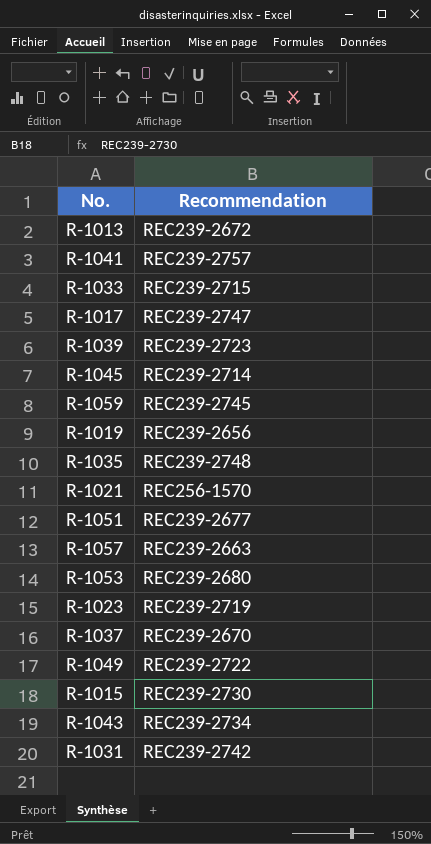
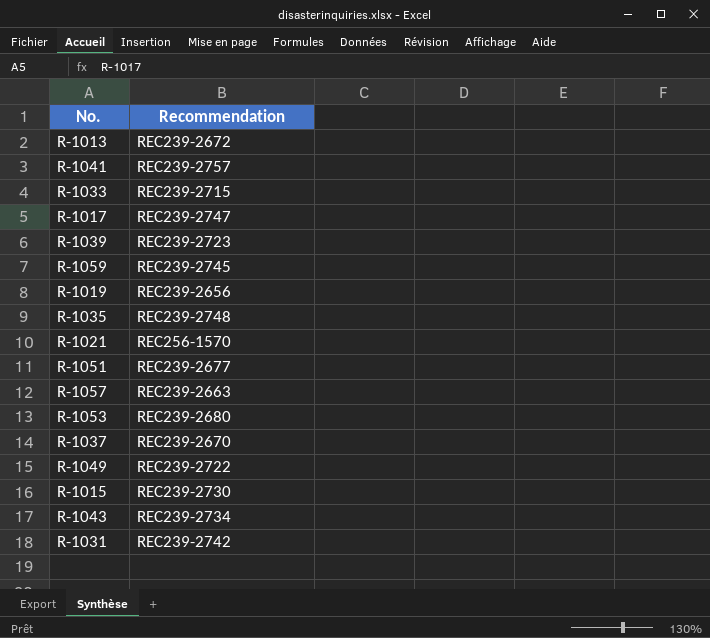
row R-1045: REC239-2714 -> none
row R-1023: REC239-2719 -> none

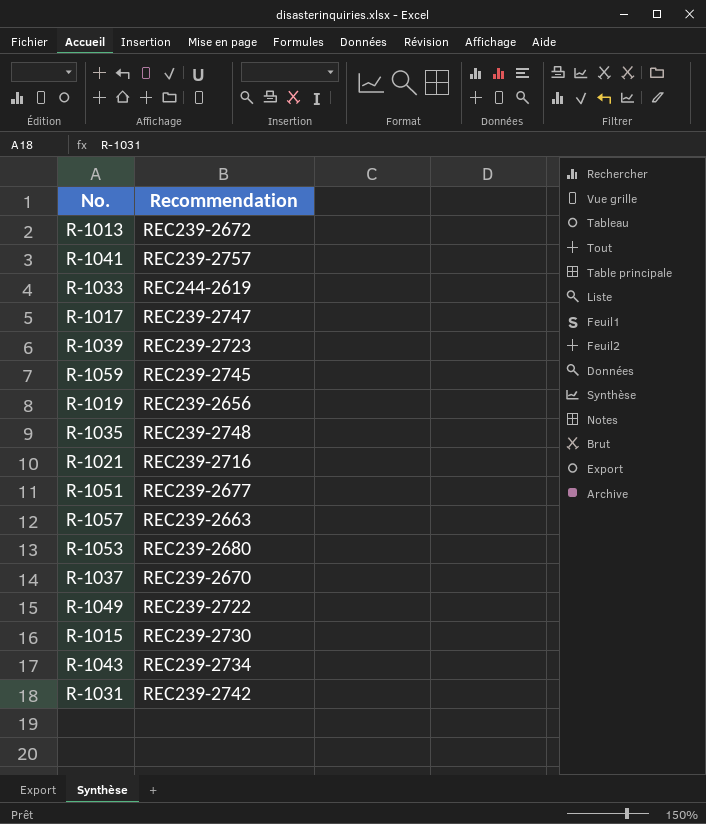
R-1033 | Recommendation: REC239-2715 -> REC244-2619
R-1021 | Recommendation: REC256-1570 -> REC239-2716

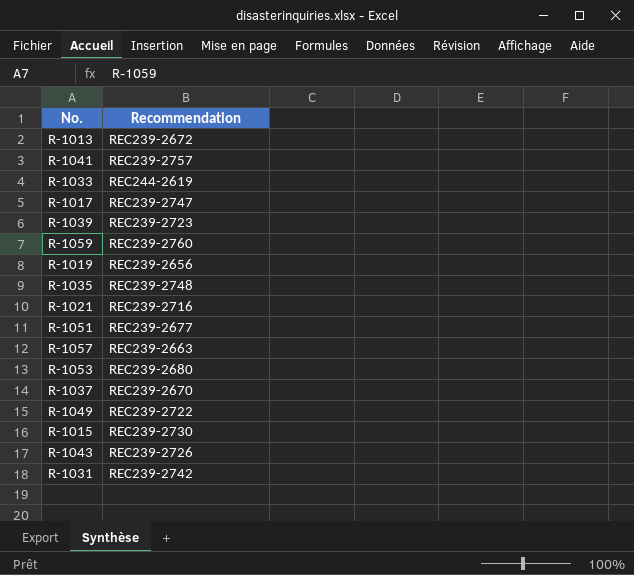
R-1059 | Recommendation: REC239-2745 -> REC239-2760
R-1043 | Recommendation: REC239-2734 -> REC239-2726

